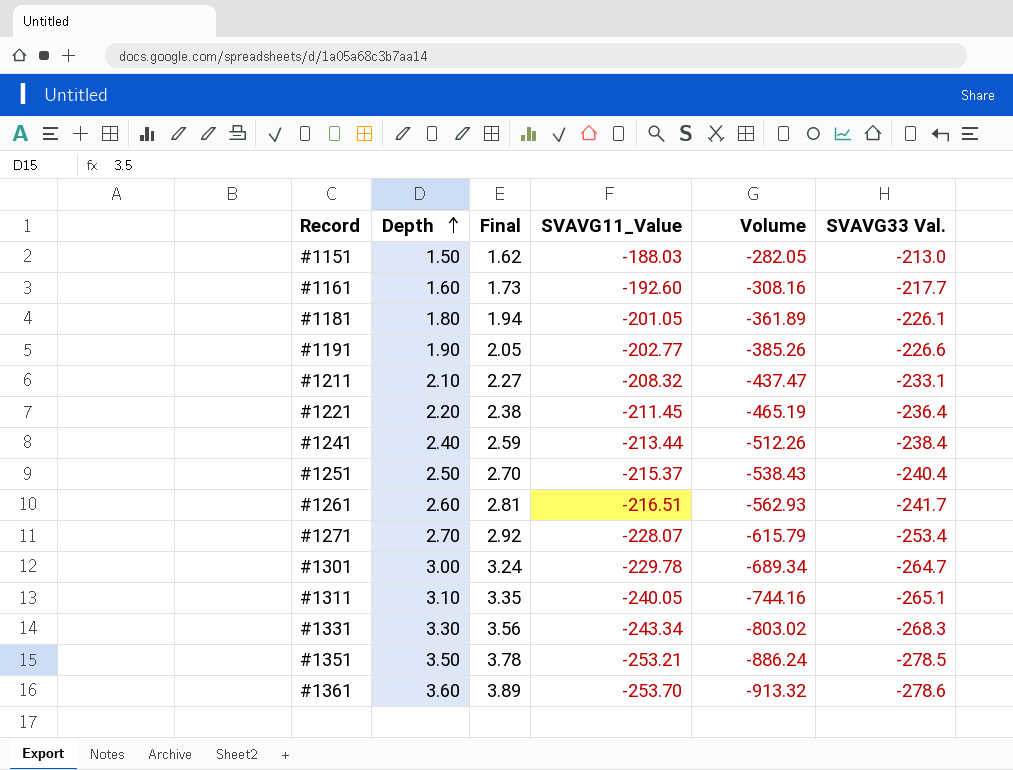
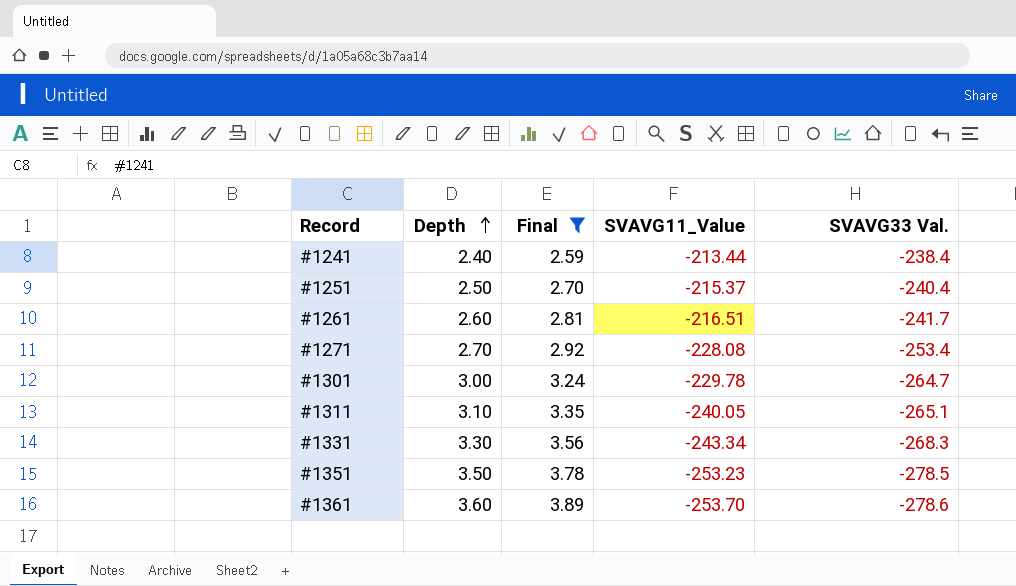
filter: none -> Final >= 2.59
column Volume | formula: [Depth] * [SVAVG11_Value] -> none
#1271 | SVAVG11_Value: -228.07 -> -228.08
#1351 | SVAVG11_Value: -253.21 -> -253.23

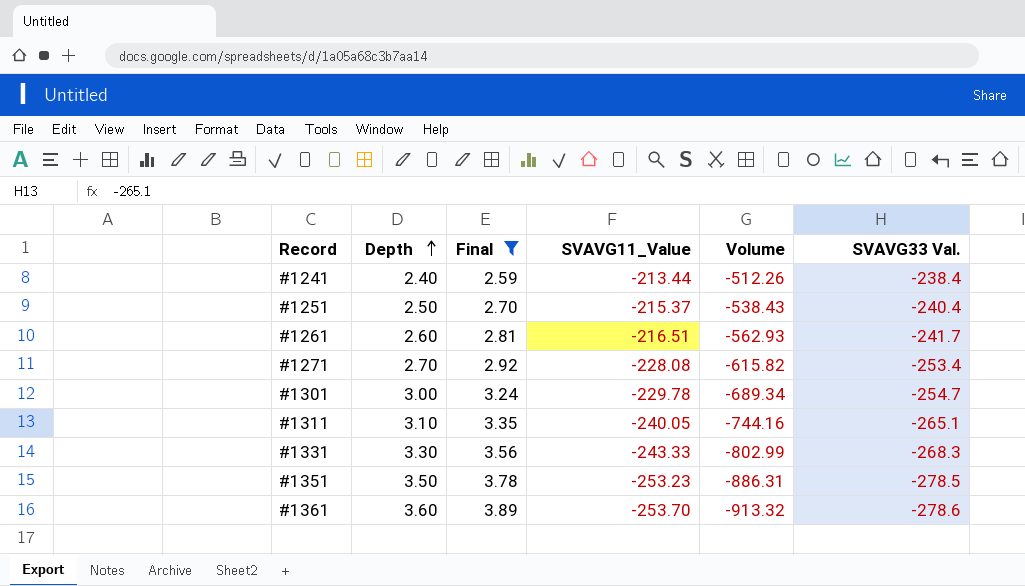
column Volume | formula: none -> [Depth] * [SVAVG11_Value]
#1301 | SVAVG33 Val.: -264.7 -> -254.7
#1331 | SVAVG11_Value: -243.34 -> -243.33

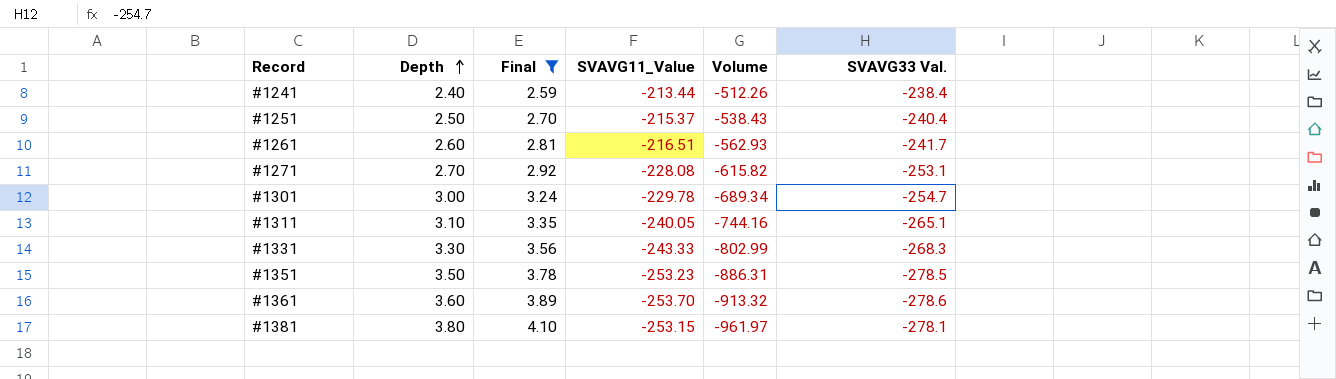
#1271 | SVAVG33 Val.: -253.4 -> -253.1
row #1381: none -> 3.80 | 4.10 | -253.15 | -961.97 | -278.1

